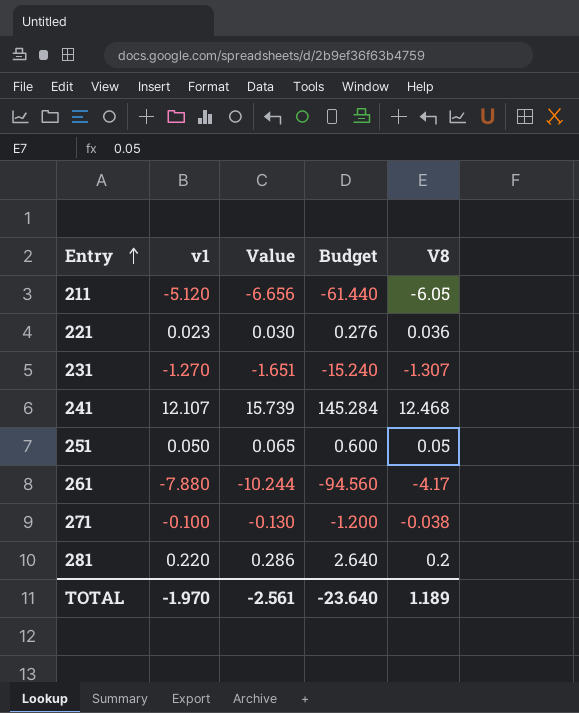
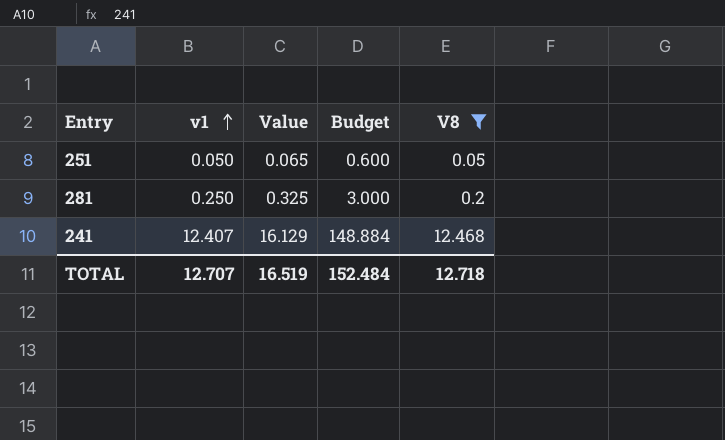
filter: none -> V8 >= 0.05
row order: Entry ascending -> v1 ascending
281 | v1: 0.220 -> 0.250
281 | Value: 0.286 -> 0.325
281 | Budget: 2.640 -> 3.000
241 | v1: 12.107 -> 12.407
241 | Value: 15.739 -> 16.129
241 | Budget: 145.284 -> 148.884
TOTAL | v1: -1.970 -> 12.707
TOTAL | Value: -2.561 -> 16.519
TOTAL | Budget: -23.640 -> 152.484
TOTAL | V8: 1.189 -> 12.718

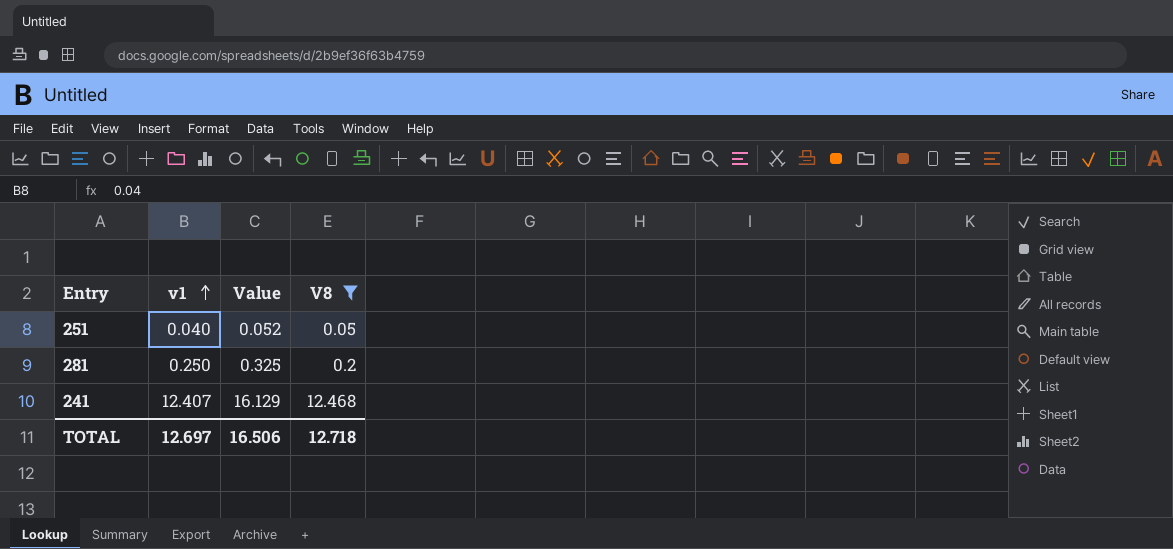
column Budget | formula: [v1] * 12 -> none
251 | v1: 0.050 -> 0.040
251 | Value: 0.065 -> 0.052
TOTAL | v1: 12.707 -> 12.697
TOTAL | Value: 16.519 -> 16.506

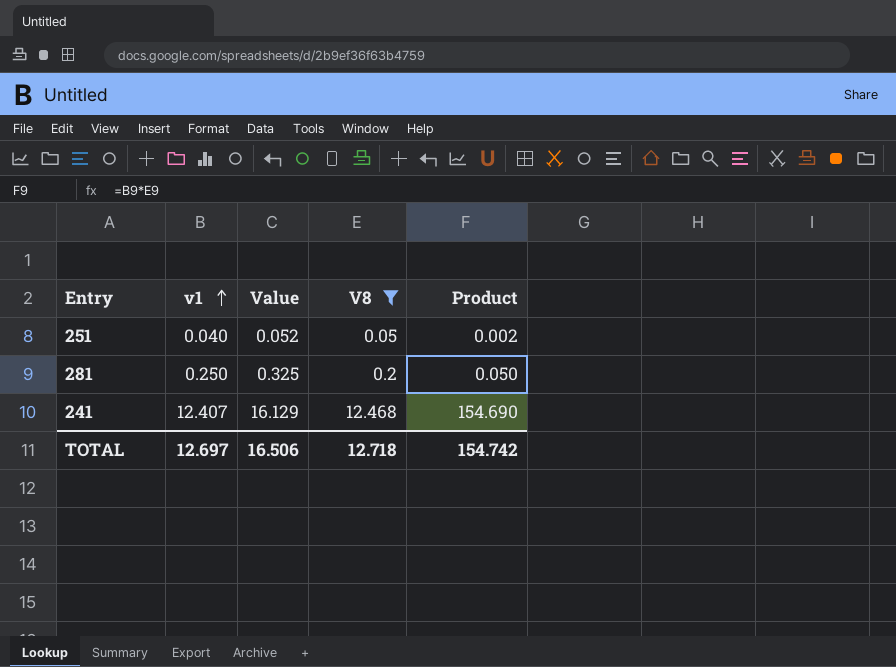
column Product | formula: none -> [v1] * [V8]

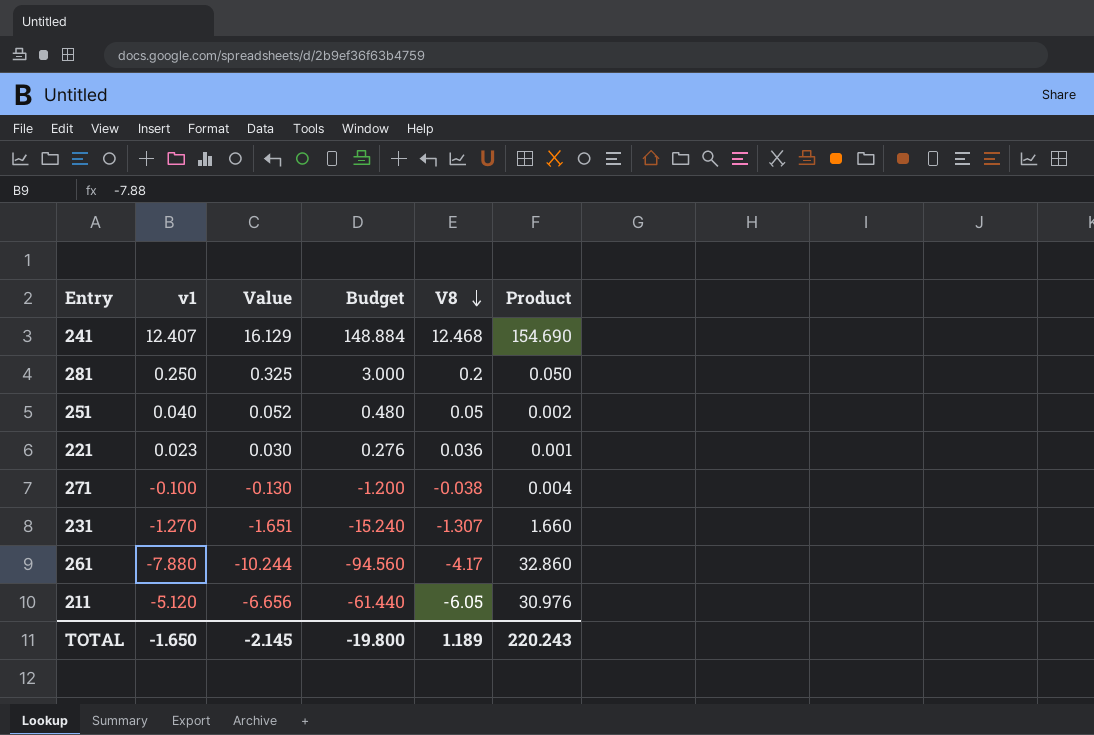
filter: V8 >= 0.05 -> none
row order: v1 ascending -> V8 descending
column Budget | formula: none -> [v1] * 12
TOTAL | v1: 12.697 -> -1.650
TOTAL | Value: 16.506 -> -2.145
TOTAL | V8: 12.718 -> 1.189
TOTAL | Product: 154.742 -> 220.243

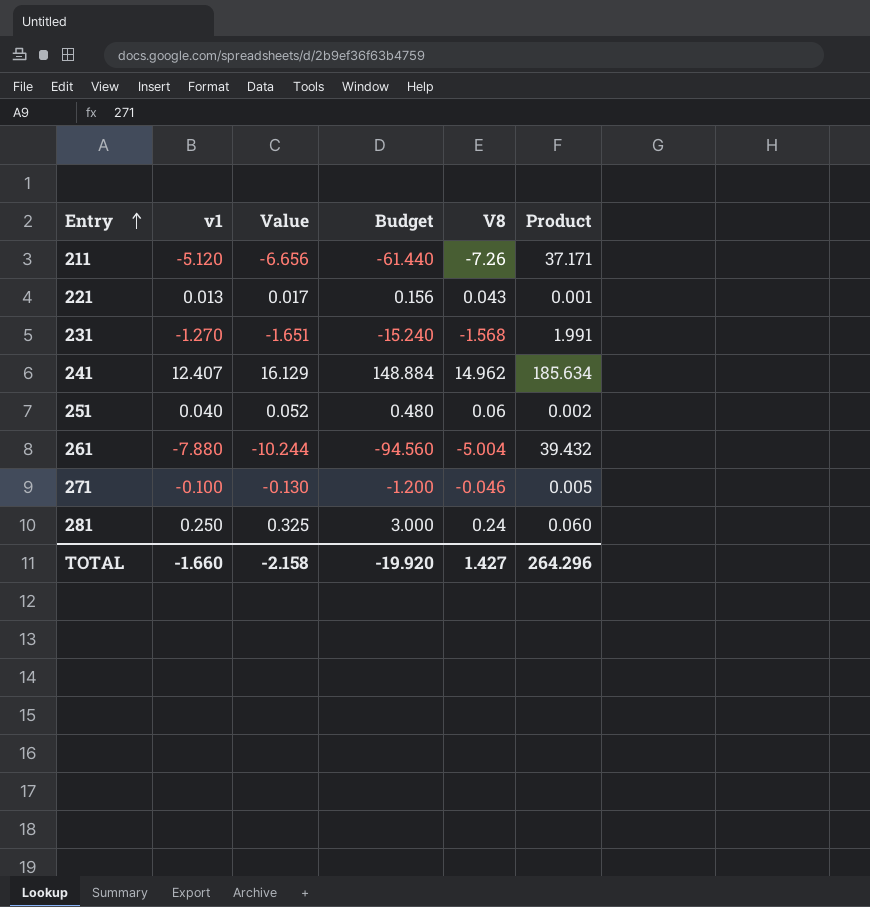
row order: V8 descending -> Entry ascending
211 | V8: -6.05 -> -7.26
211 | Product: 30.976 -> 37.171
221 | v1: 0.023 -> 0.013
221 | Value: 0.030 -> 0.017
221 | Budget: 0.276 -> 0.156
221 | V8: 0.036 -> 0.043
231 | V8: -1.307 -> -1.568
231 | Product: 1.660 -> 1.991
241 | V8: 12.468 -> 14.962
241 | Product: 154.690 -> 185.634
251 | V8: 0.05 -> 0.06
261 | V8: -4.17 -> -5.004
261 | Product: 32.860 -> 39.432
271 | V8: -0.038 -> -0.046
271 | Product: 0.004 -> 0.005
281 | V8: 0.2 -> 0.24
281 | Product: 0.050 -> 0.060
TOTAL | v1: -1.650 -> -1.660
TOTAL | Value: -2.145 -> -2.158
TOTAL | Budget: -19.800 -> -19.920
TOTAL | V8: 1.189 -> 1.427
TOTAL | Product: 220.243 -> 264.296

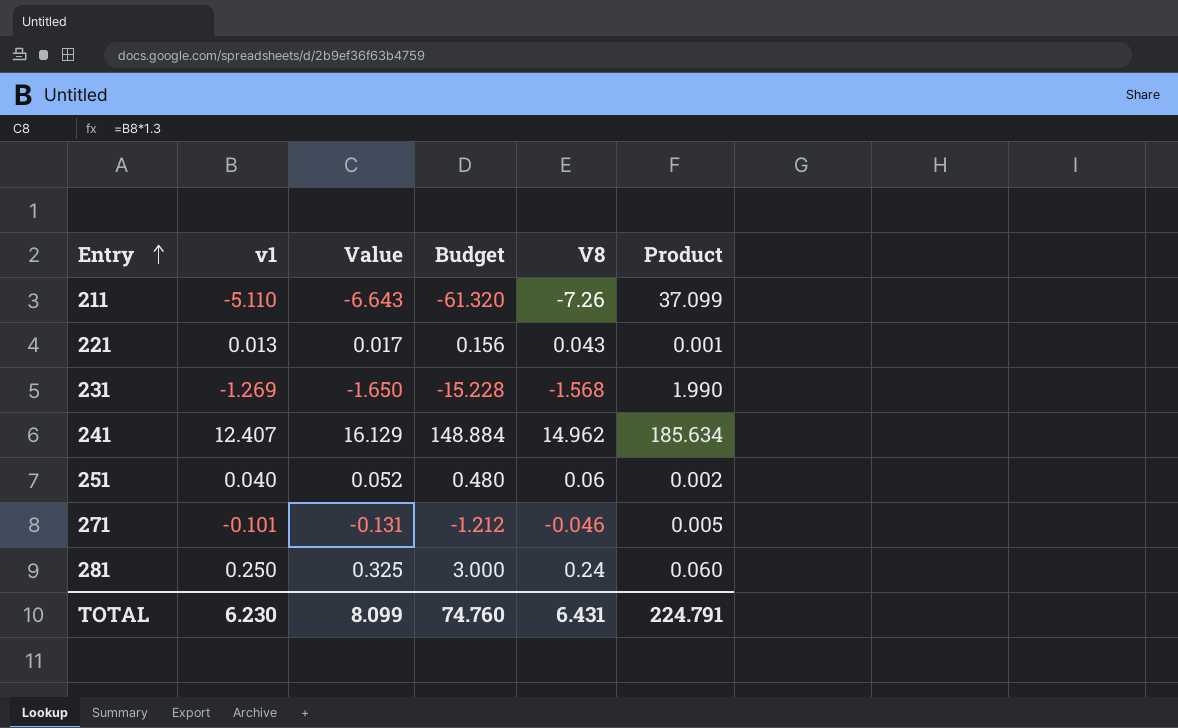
row 261: -7.880 | -10.244 | -94.560 | -5.004 | 39.432 -> none
211 | v1: -5.120 -> -5.110
211 | Value: -6.656 -> -6.643
211 | Budget: -61.440 -> -61.320
211 | Product: 37.171 -> 37.099
231 | v1: -1.270 -> -1.269
231 | Value: -1.651 -> -1.650
231 | Budget: -15.240 -> -15.228
231 | Product: 1.991 -> 1.990
271 | v1: -0.100 -> -0.101
271 | Value: -0.130 -> -0.131
271 | Budget: -1.200 -> -1.212
TOTAL | v1: -1.660 -> 6.230
TOTAL | Value: -2.158 -> 8.099
TOTAL | Budget: -19.920 -> 74.760
TOTAL | V8: 1.427 -> 6.431
TOTAL | Product: 264.296 -> 224.791

